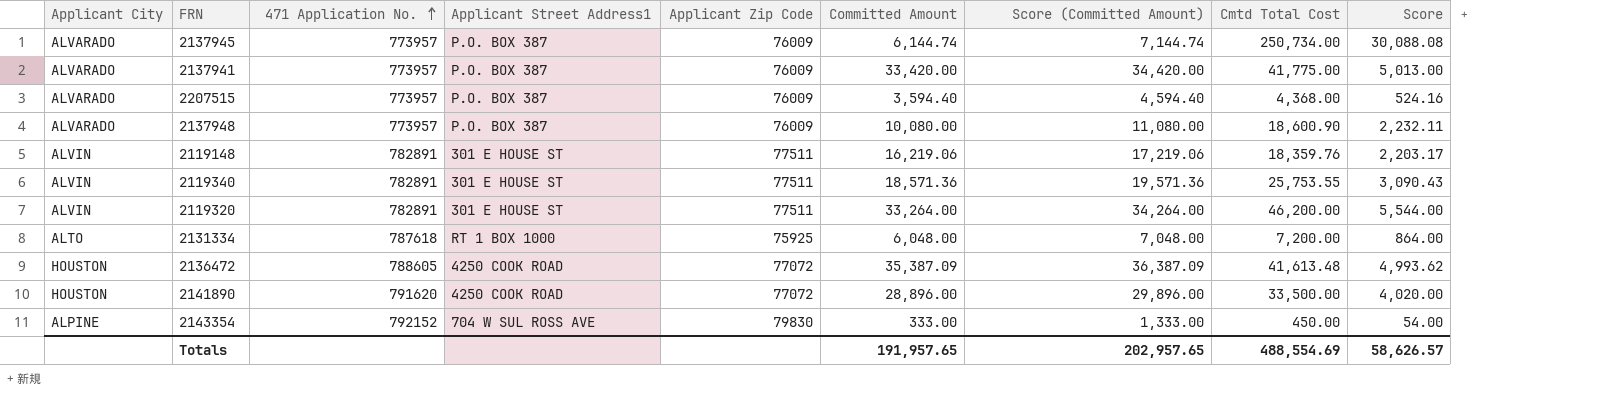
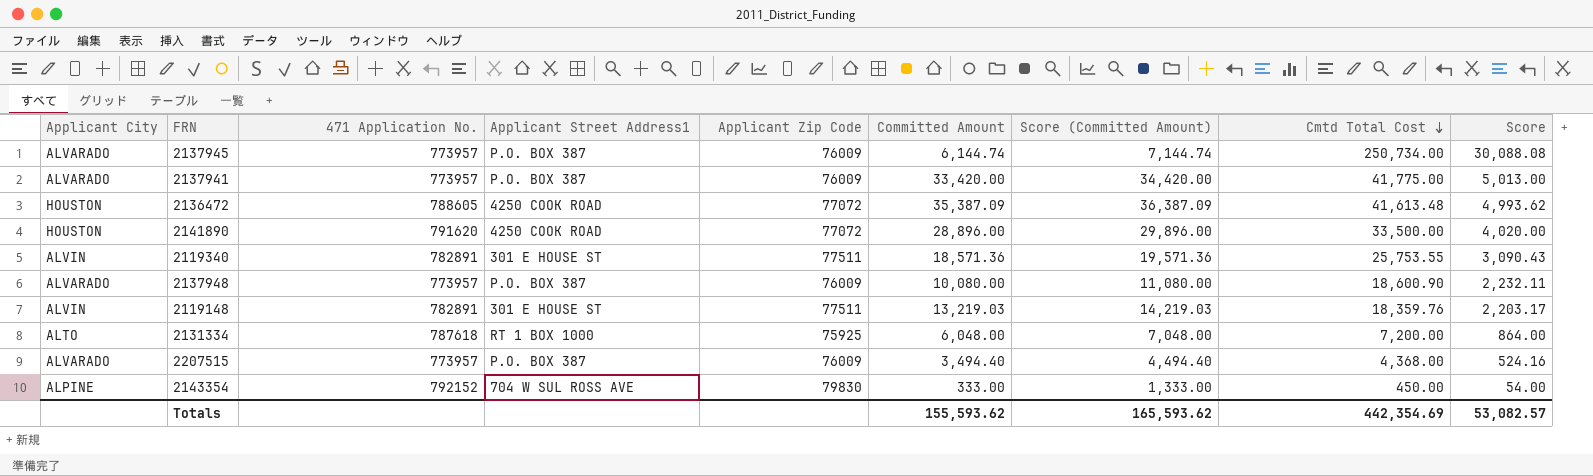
row order: 471 Application No. ascending -> Cmtd Total Cost descending
row 2119320: ALVIN | 782891 | 301 E HOUSE ST | 77511 | 33,264.00 | 34,264.00 | 46,200.00 | 5,544.00 -> none
2119148 | Committed Amount: 16,219.06 -> 13,219.03
2119148 | Score (Committed Amount): 17,219.06 -> 14,219.03
2207515 | Committed Amount: 3,594.40 -> 3,494.40
2207515 | Score (Committed Amount): 4,594.40 -> 4,494.40
Totals | Committed Amount: 191,957.65 -> 155,593.62
Totals | Score (Committed Amount): 202,957.65 -> 165,593.62
Totals | Cmtd Total Cost: 488,554.69 -> 442,354.69
Totals | Score: 58,626.57 -> 53,082.57

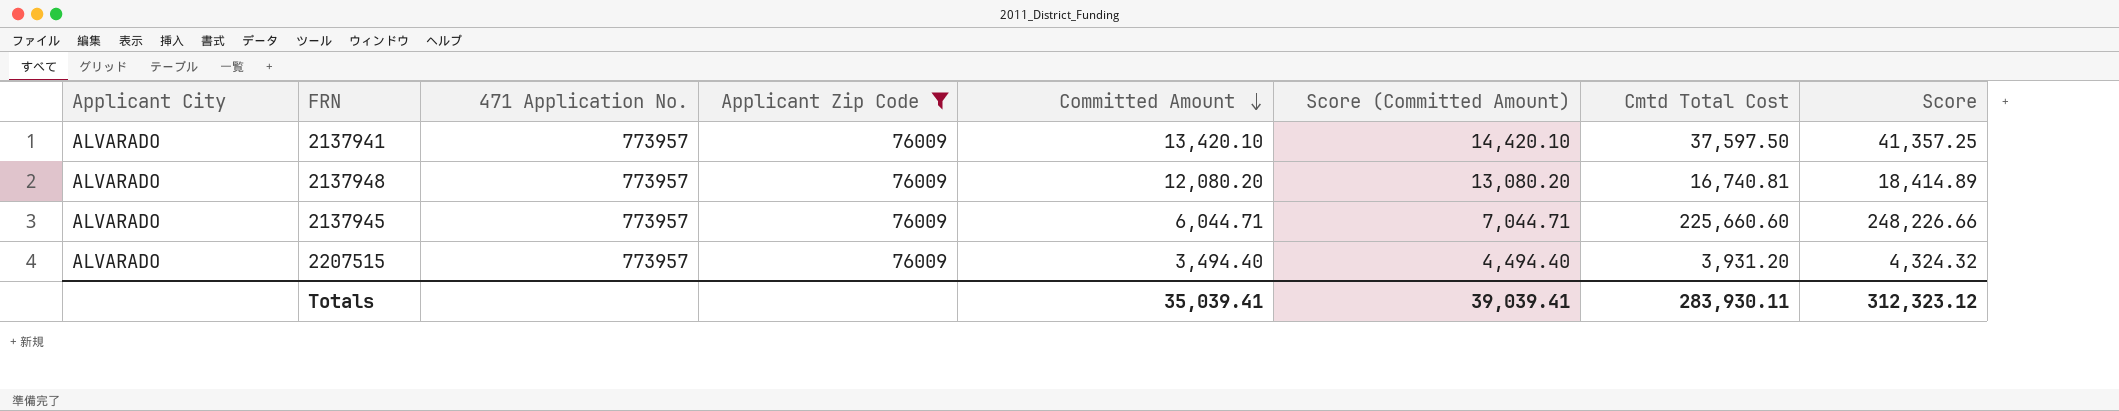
filter: none -> Applicant Zip Code = 76009
row order: Cmtd Total Cost descending -> Committed Amount descending
column Applicant Street Address1 | position: 4 -> none
column Score | formula: [Cmtd Total Cost] * 0.12 -> [Cmtd Total Cost] * 1.1
2137941 | Committed Amount: 33,420.00 -> 13,420.10
2137941 | Score (Committed Amount): 34,420.00 -> 14,420.10
2137941 | Cmtd Total Cost: 41,775.00 -> 37,597.50
2137948 | Committed Amount: 10,080.00 -> 12,080.20
2137948 | Score (Committed Amount): 11,080.00 -> 13,080.20
2137948 | Cmtd Total Cost: 18,600.90 -> 16,740.81
2137945 | Committed Amount: 6,144.74 -> 6,044.71
2137945 | Score (Committed Amount): 7,144.74 -> 7,044.71
2137945 | Cmtd Total Cost: 250,734.00 -> 225,660.60
2207515 | Cmtd Total Cost: 4,368.00 -> 3,931.20
Totals | Committed Amount: 155,593.62 -> 35,039.41
Totals | Score (Committed Amount): 165,593.62 -> 39,039.41
Totals | Cmtd Total Cost: 442,354.69 -> 283,930.11
Totals | Score: 53,082.57 -> 312,323.12

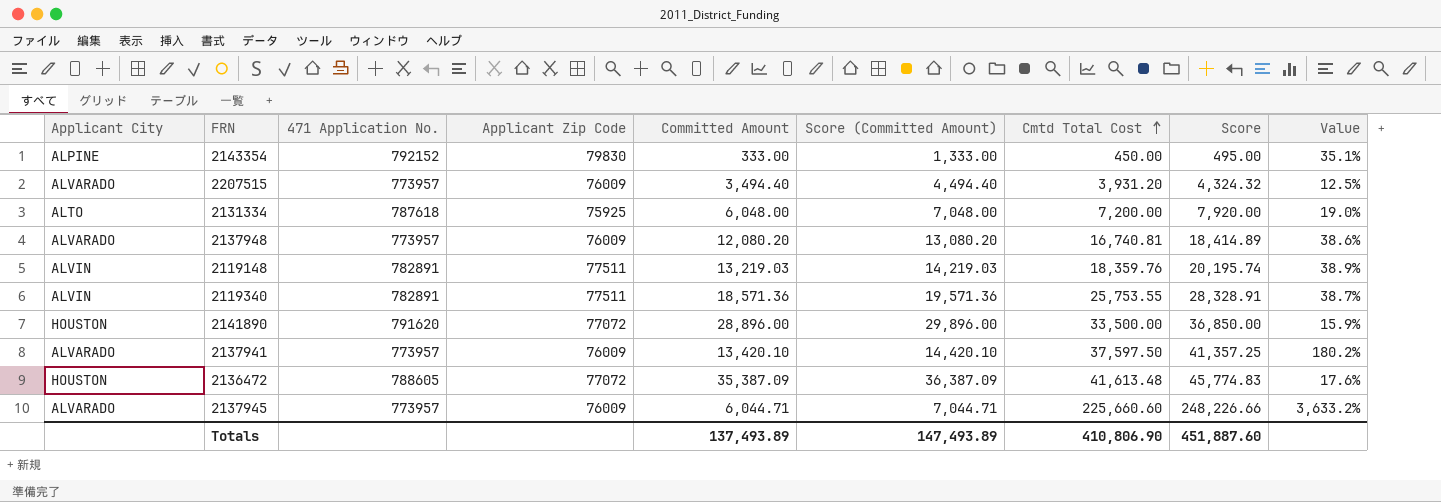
filter: Applicant Zip Code = 76009 -> none
row order: Committed Amount descending -> Cmtd Total Cost ascending
column Value | formula: none -> ([Cmtd Total Cost] - [Committed Amount]) / [Committed Amount]
Totals | Committed Amount: 35,039.41 -> 137,493.89
Totals | Score (Committed Amount): 39,039.41 -> 147,493.89
Totals | Cmtd Total Cost: 283,930.11 -> 410,806.90
Totals | Score: 312,323.12 -> 451,887.60

